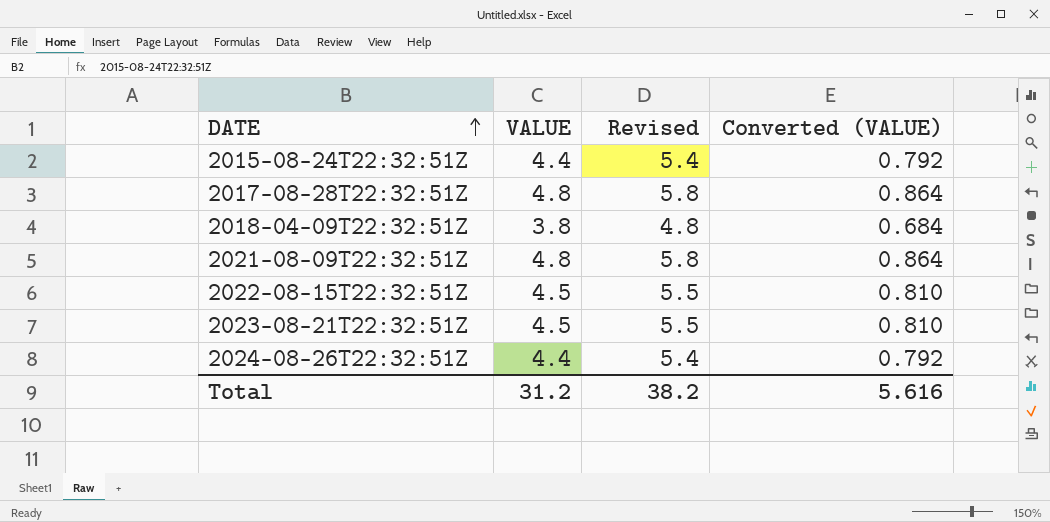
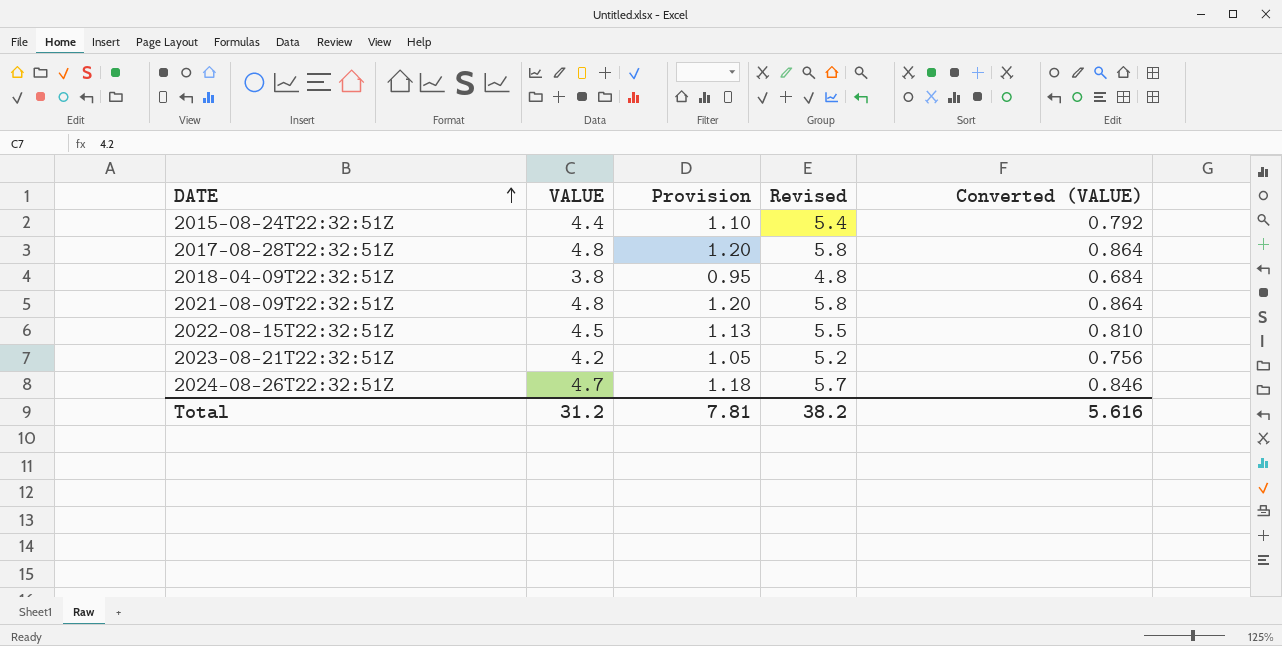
column Provision | formula: none -> [VALUE] * 0.25
2023-08-21T22:32:51Z | VALUE: 4.5 -> 4.2
2023-08-21T22:32:51Z | Revised: 5.5 -> 5.2
2023-08-21T22:32:51Z | Converted (VALUE): 0.810 -> 0.756
2024-08-26T22:32:51Z | VALUE: 4.4 -> 4.7
2024-08-26T22:32:51Z | Revised: 5.4 -> 5.7
2024-08-26T22:32:51Z | Converted (VALUE): 0.792 -> 0.846

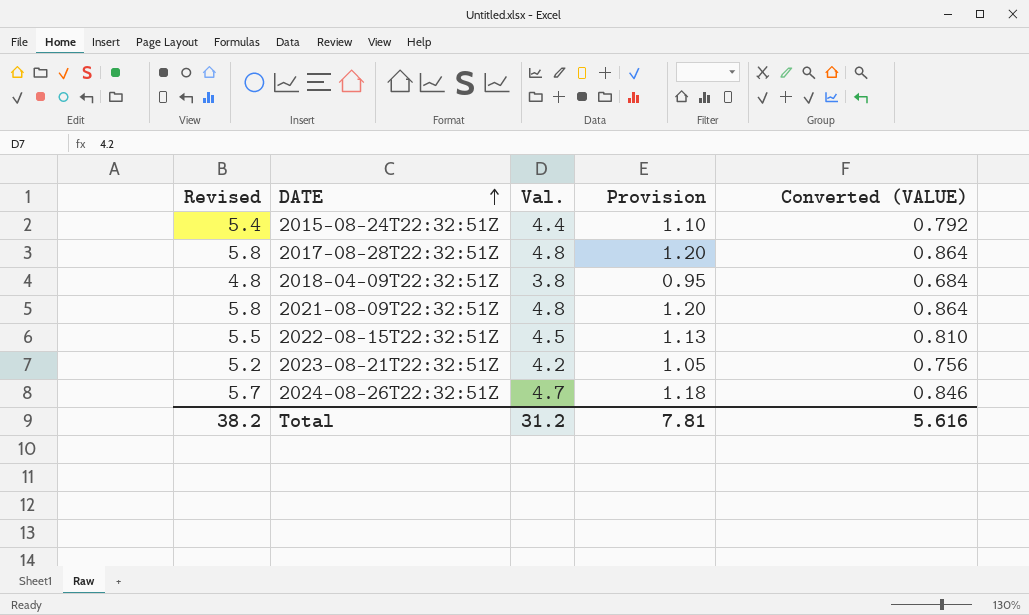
column Revised | position: 4 -> 1
column name: VALUE -> Val.

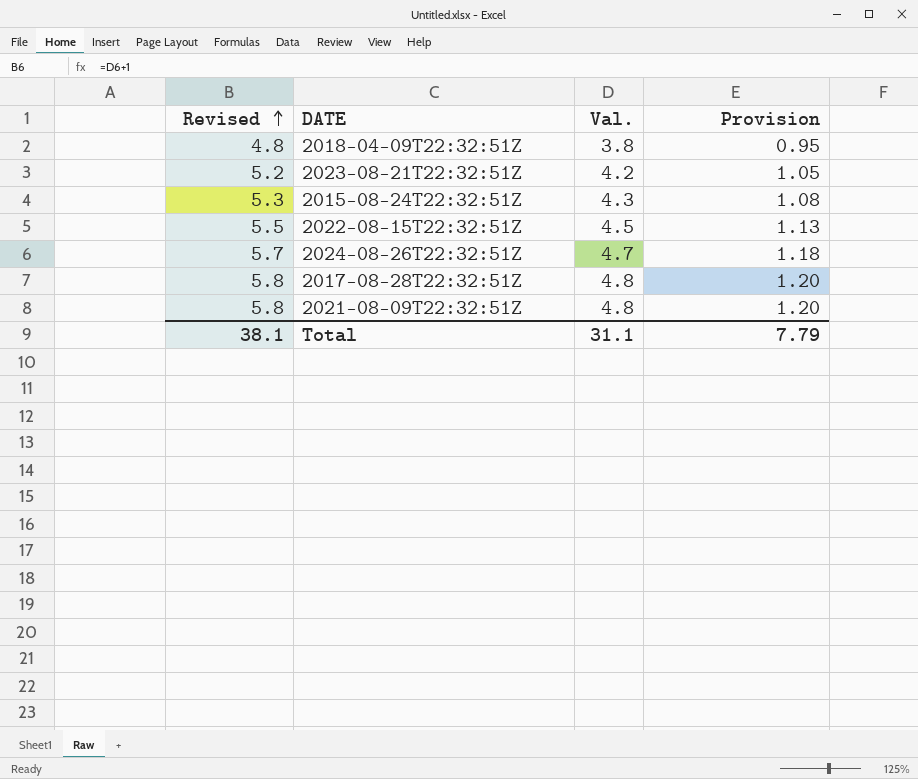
row order: DATE ascending -> Revised ascending
column Converted (VALUE) | formula: [Val.] * 0.18 -> none
2015-08-24T22:32:51Z | Revised: 5.4 -> 5.3
2015-08-24T22:32:51Z | Val.: 4.4 -> 4.3
2015-08-24T22:32:51Z | Provision: 1.10 -> 1.08
Total | Revised: 38.2 -> 38.1
Total | Val.: 31.2 -> 31.1
Total | Provision: 7.81 -> 7.79

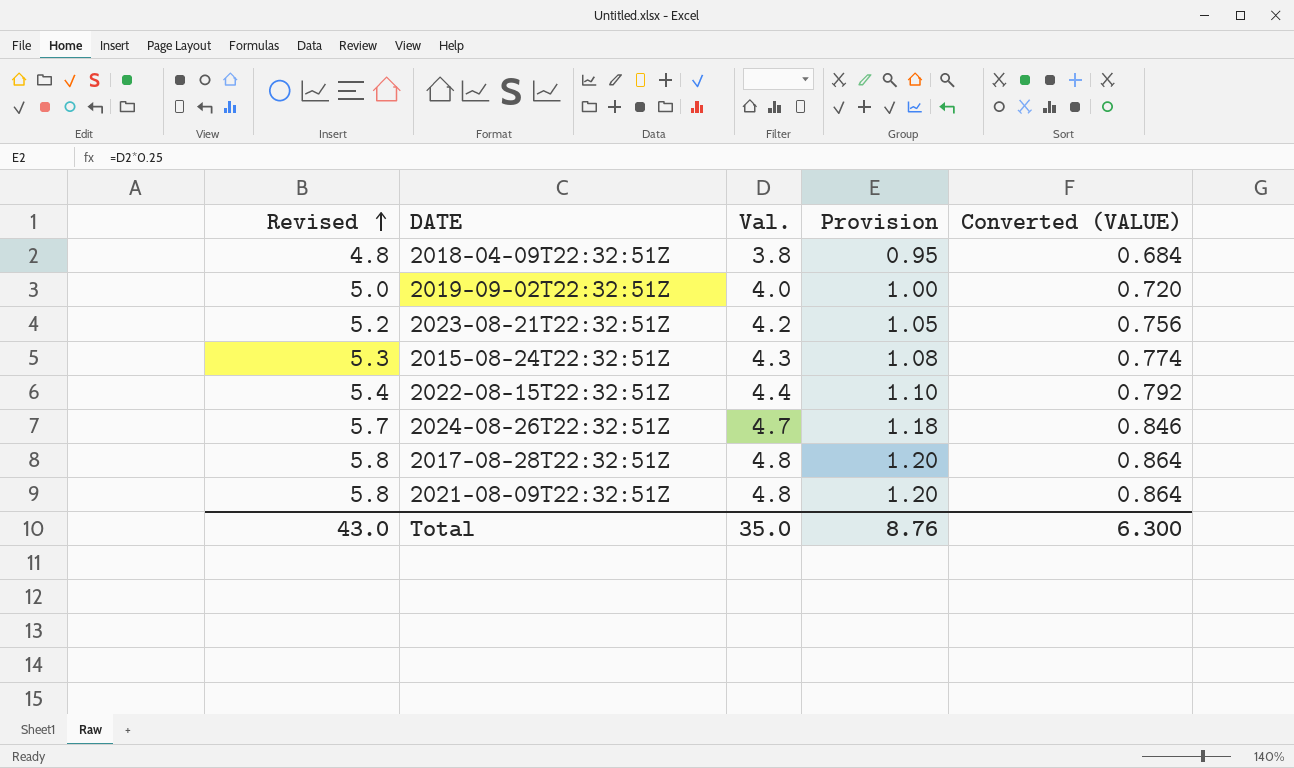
column Converted (VALUE) | formula: none -> [Val.] * 0.18
row 2019-09-02T22:32:51Z: none -> 5.0 | 4.0 | 1.00 | 0.720
2022-08-15T22:32:51Z | Revised: 5.5 -> 5.4
2022-08-15T22:32:51Z | Val.: 4.5 -> 4.4
2022-08-15T22:32:51Z | Provision: 1.13 -> 1.10
Total | Revised: 38.1 -> 43.0
Total | Val.: 31.1 -> 35.0
Total | Provision: 7.79 -> 8.76

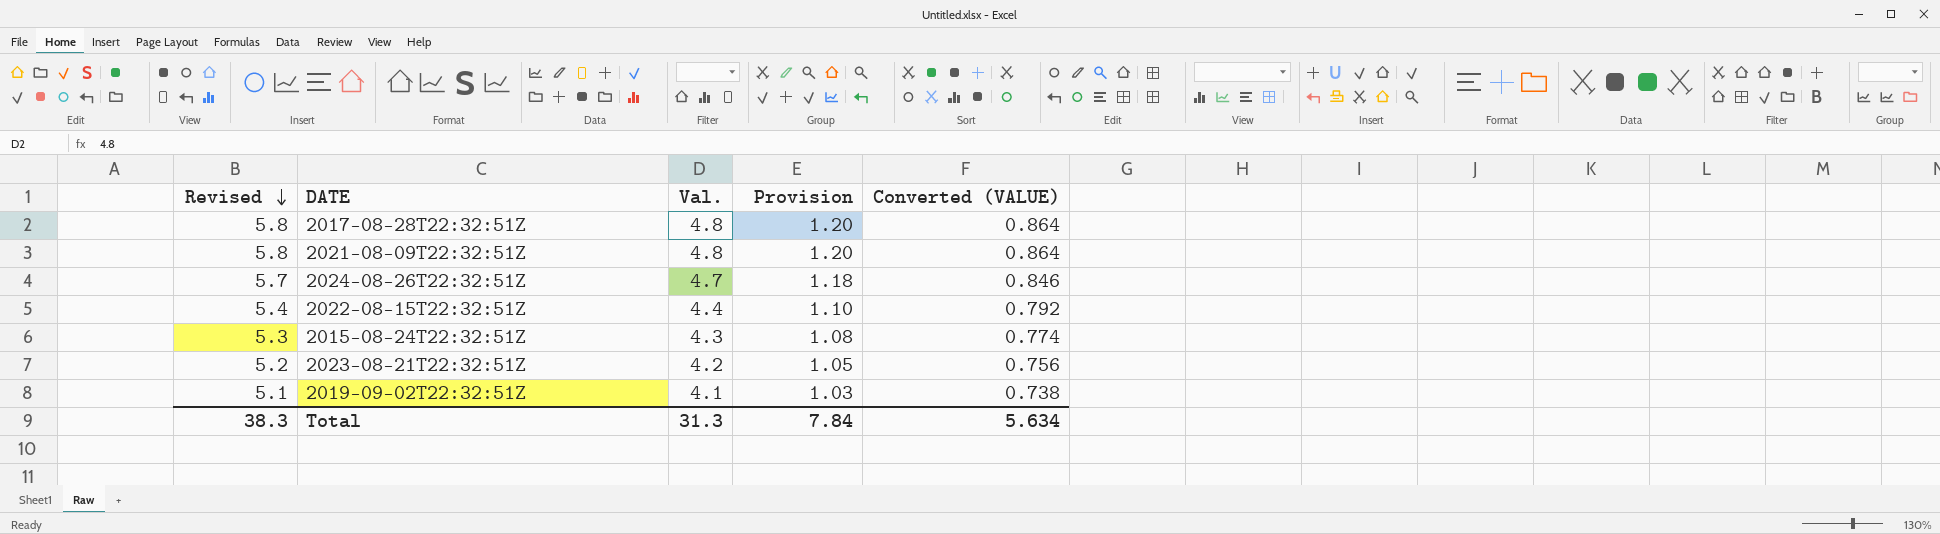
row order: Revised ascending -> Revised descending
row 2018-04-09T22:32:51Z: 4.8 | 3.8 | 0.95 | 0.684 -> none
2019-09-02T22:32:51Z | Revised: 5.0 -> 5.1
2019-09-02T22:32:51Z | Val.: 4.0 -> 4.1
2019-09-02T22:32:51Z | Provision: 1.00 -> 1.03
2019-09-02T22:32:51Z | Converted (VALUE): 0.720 -> 0.738
Total | Revised: 43.0 -> 38.3
Total | Val.: 35.0 -> 31.3
Total | Provision: 8.76 -> 7.84
Total | Converted (VALUE): 6.300 -> 5.634

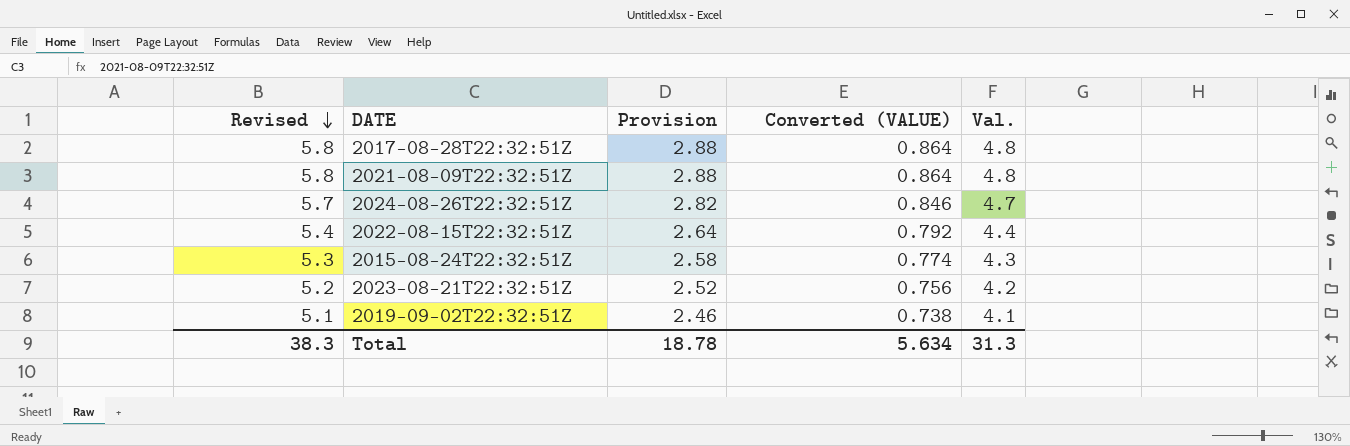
column Provision | formula: [Val.] * 0.25 -> [Val.] * 0.6
column Val. | position: 3 -> 5
Total | Provision: 7.84 -> 18.78

